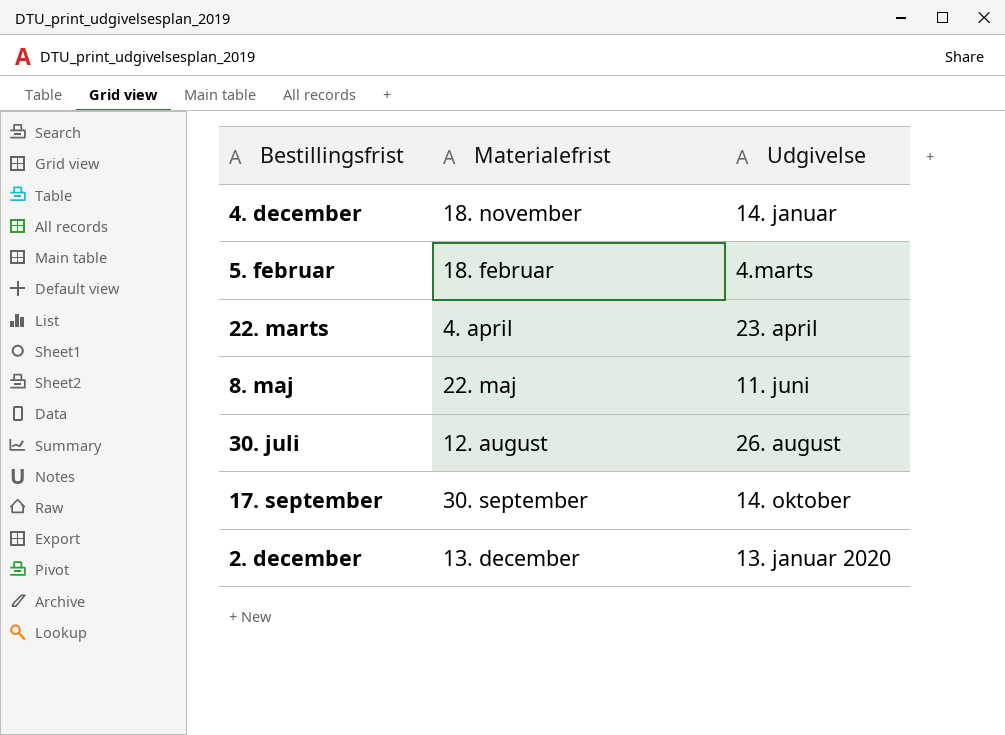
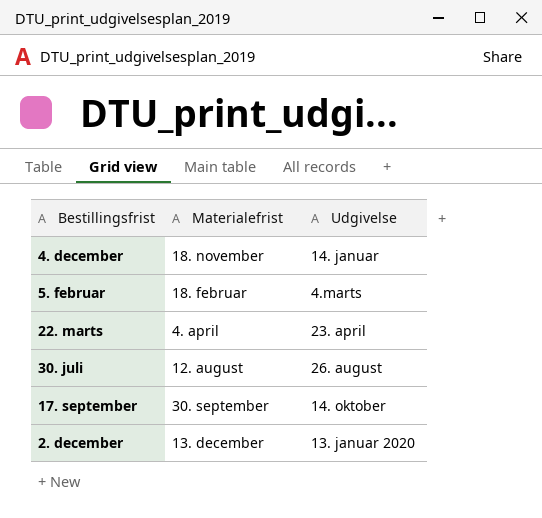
row 8. maj: 22. maj | 11. juni -> none

